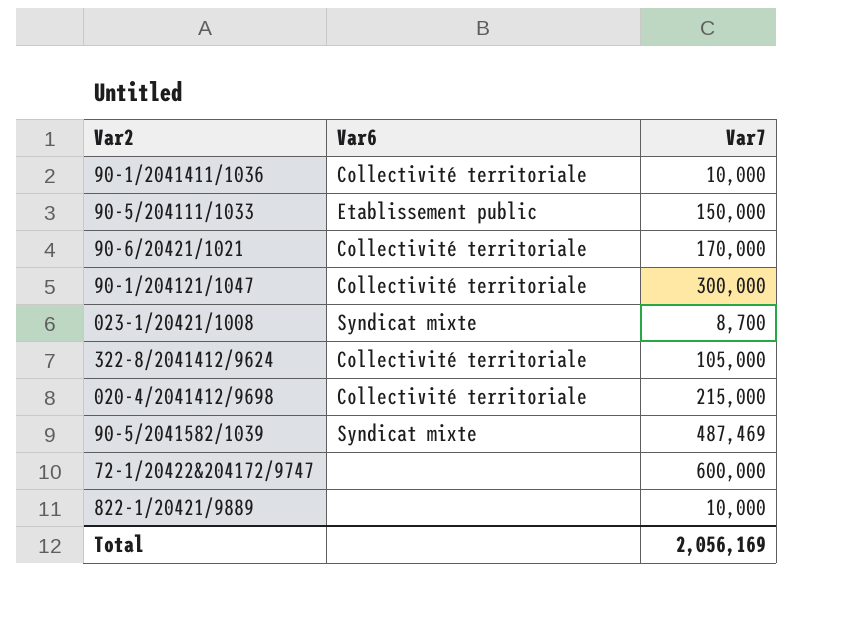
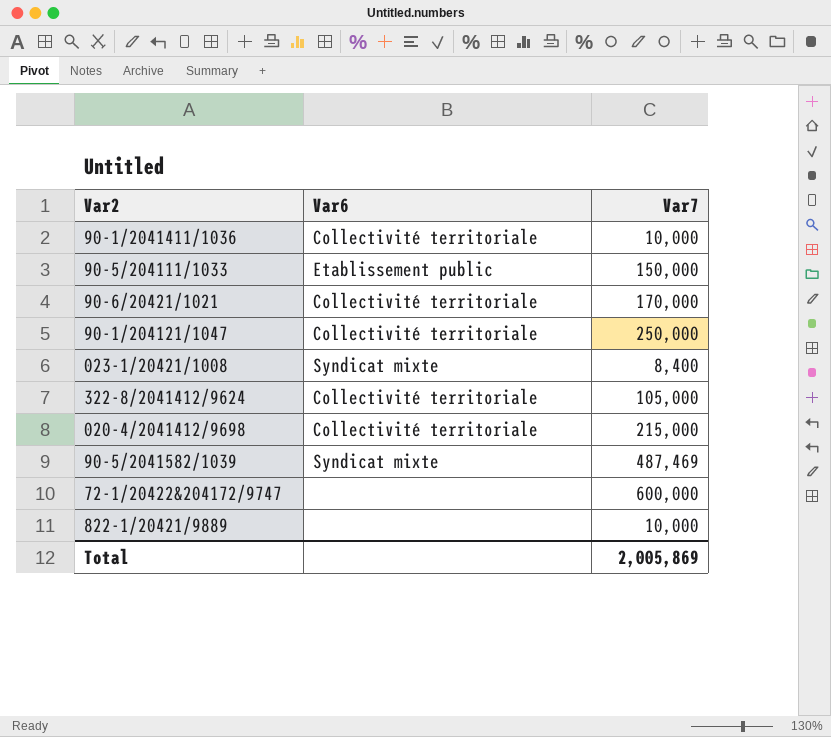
90-1/204121/1047 | Var7: 300,000 -> 250,000
023-1/20421/1008 | Var7: 8,700 -> 8,400
Total | Var7: 2,056,169 -> 2,005,869

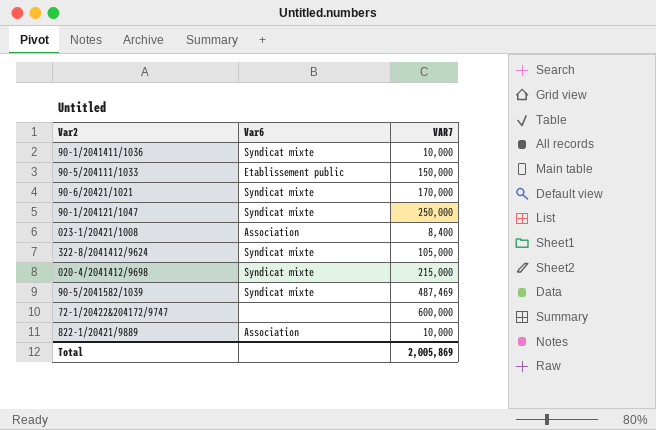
column name: Var7 -> VAR7
90-1/2041411/1036 | Var6: Collectivité territoriale -> Syndicat mixte
90-6/20421/1021 | Var6: Collectivité territoriale -> Syndicat mixte
90-1/204121/1047 | Var6: Collectivité territoriale -> Syndicat mixte
023-1/20421/1008 | Var6: Syndicat mixte -> Association
322-8/2041412/9624 | Var6: Collectivité territoriale -> Syndicat mixte
020-4/2041412/9698 | Var6: Collectivité territoriale -> Syndicat mixte
822-1/20421/9889 | Var6: none -> Association

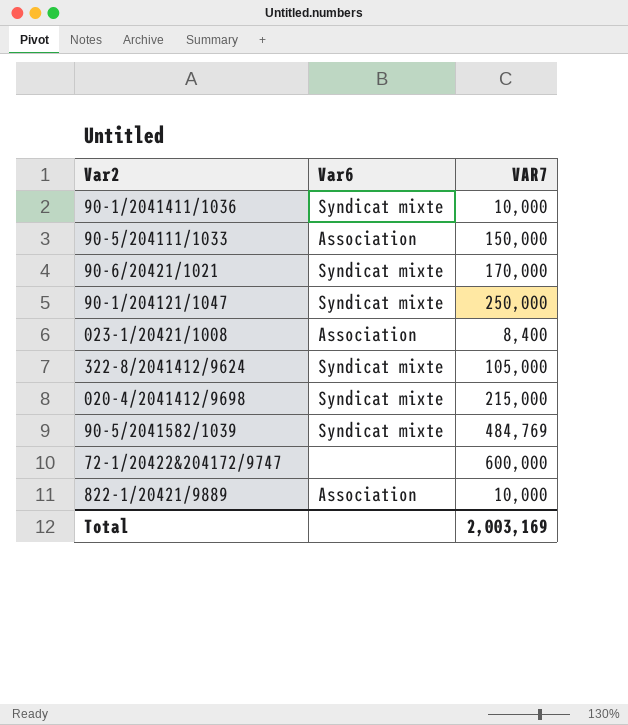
90-5/204111/1033 | Var6: Etablissement public -> Association
90-5/2041582/1039 | VAR7: 487,469 -> 484,769
Total | VAR7: 2,005,869 -> 2,003,169

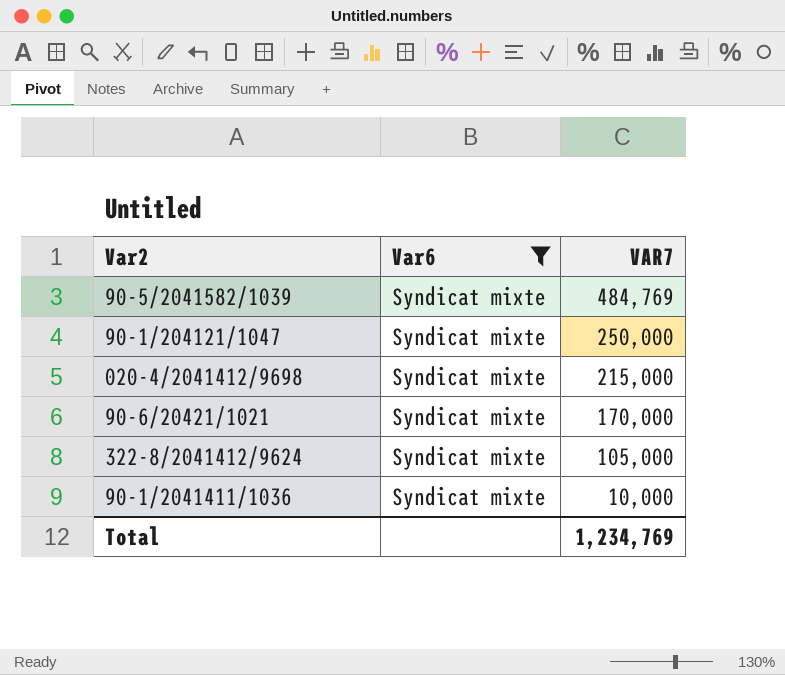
filter: none -> Var6 = Syndicat mixte
row order: none -> VAR7 descending
Total | VAR7: 2,003,169 -> 1,234,769

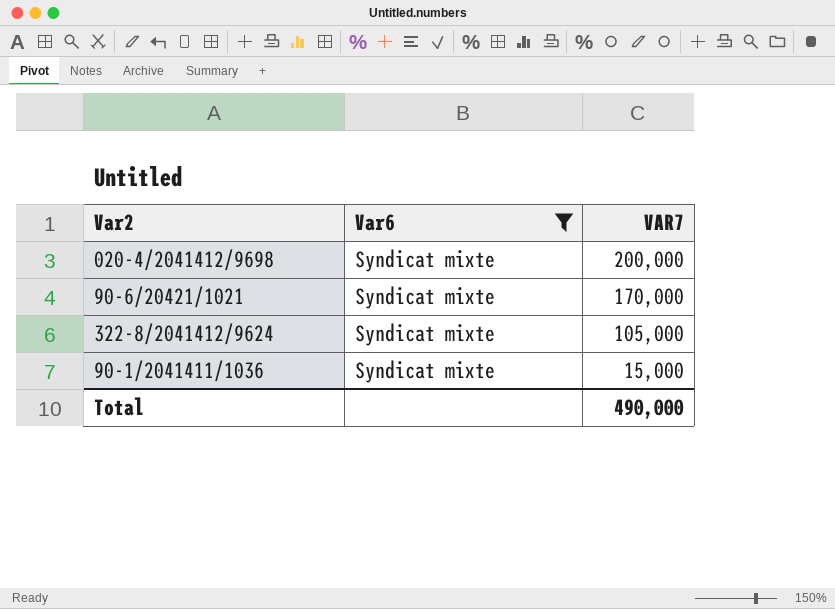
row 90-5/2041582/1039: Syndicat mixte | 484,769 -> none
row 90-1/204121/1047: Syndicat mixte | 250,000 -> none
020-4/2041412/9698 | VAR7: 215,000 -> 200,000
90-1/2041411/1036 | VAR7: 10,000 -> 15,000
Total | VAR7: 1,234,769 -> 490,000

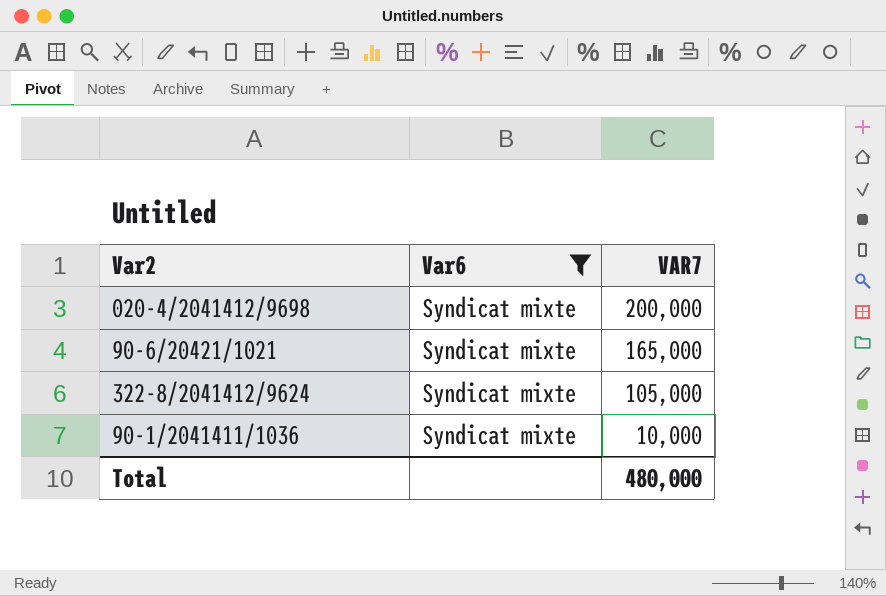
90-6/20421/1021 | VAR7: 170,000 -> 165,000
90-1/2041411/1036 | VAR7: 15,000 -> 10,000
Total | VAR7: 490,000 -> 480,000

